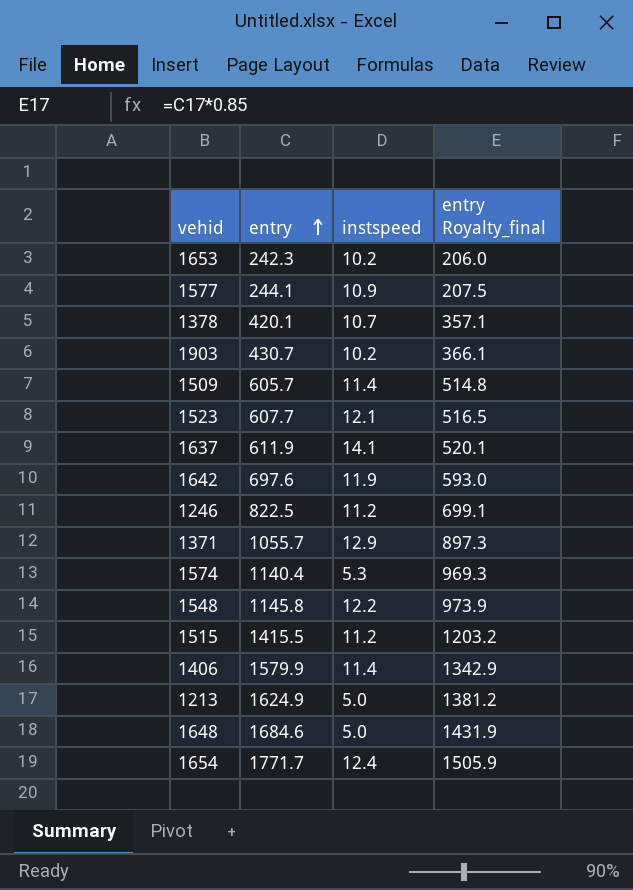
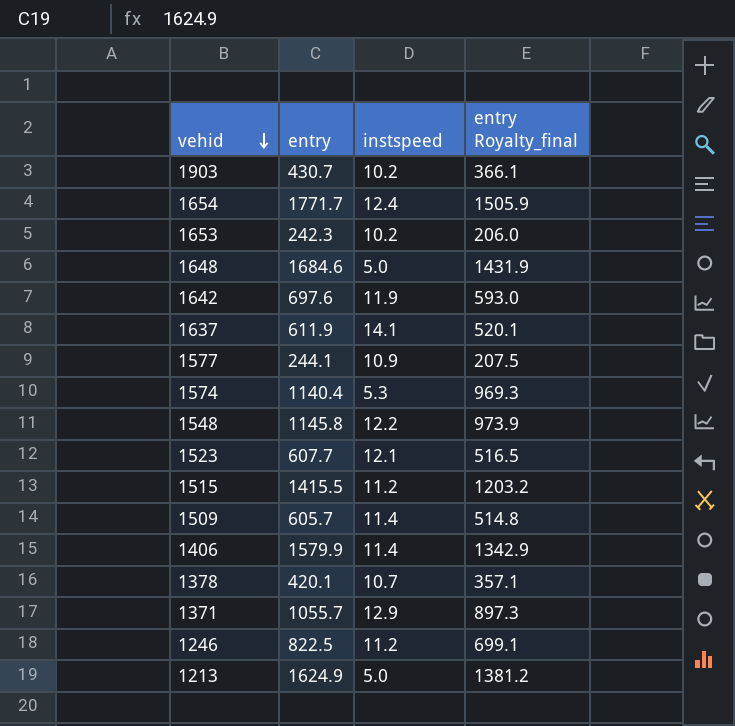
row order: entry ascending -> vehid descending

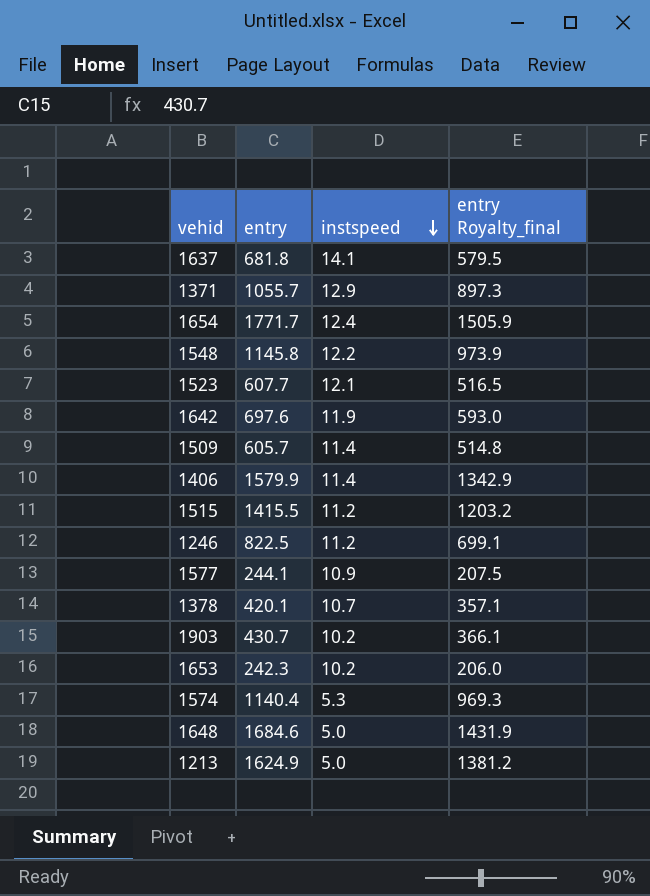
row order: vehid descending -> instspeed descending
1637 | entry: 611.9 -> 681.8
1637 | entry Royalty_final: 520.1 -> 579.5

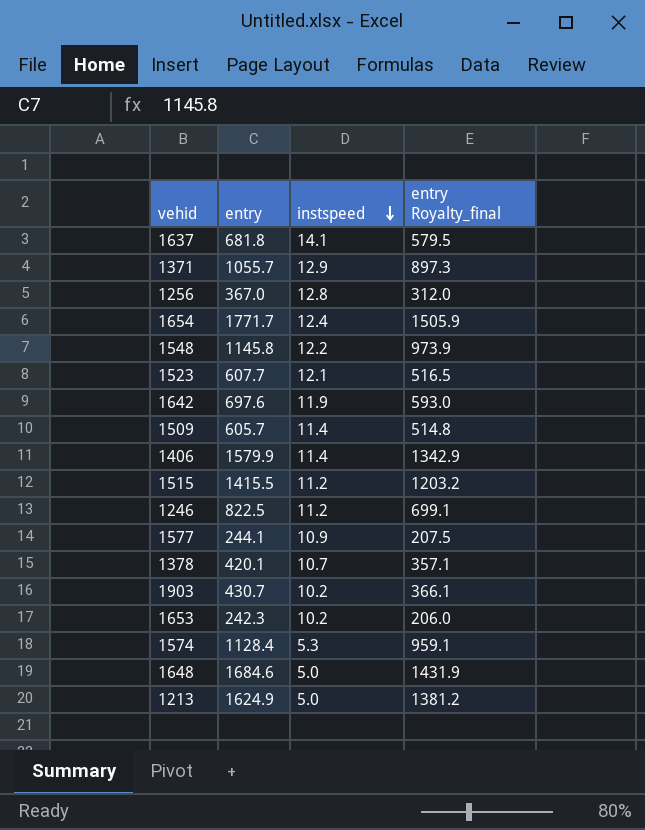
row 1256: none -> 367.0 | 12.8 | 312.0
1574 | entry: 1140.4 -> 1128.4
1574 | entry Royalty_final: 969.3 -> 959.1

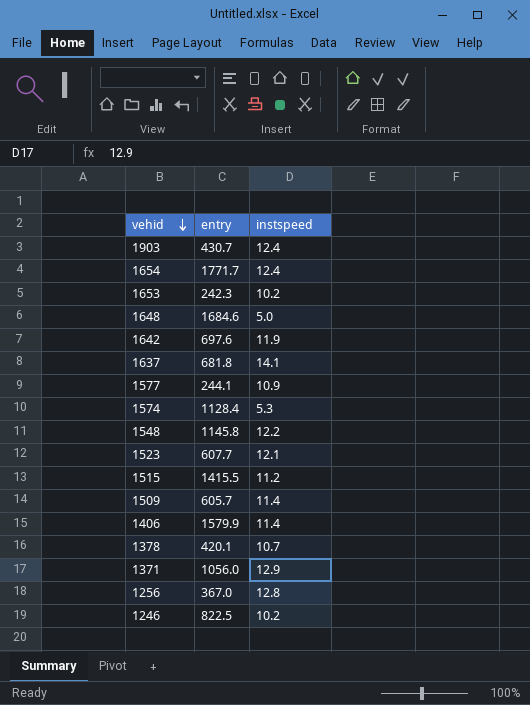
row order: instspeed descending -> vehid descending
column entry Royalty_final | formula: [entry] * 0.85 -> none
row 1213: 1624.9 | 5.0 | 1381.2 -> none
1903 | instspeed: 10.2 -> 12.4
1371 | entry: 1055.7 -> 1056.0
1246 | instspeed: 11.2 -> 10.2

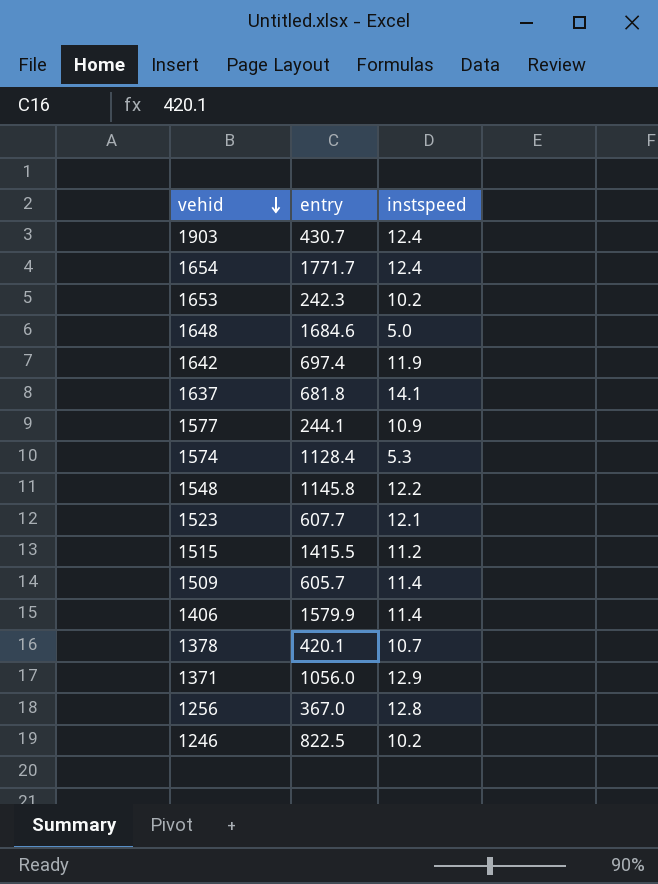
1642 | entry: 697.6 -> 697.4

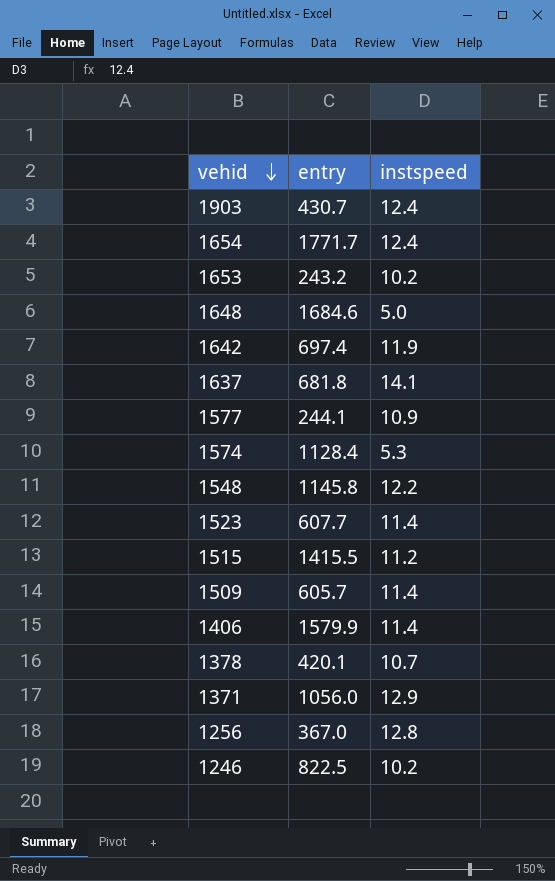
1653 | entry: 242.3 -> 243.2
1523 | instspeed: 12.1 -> 11.4

